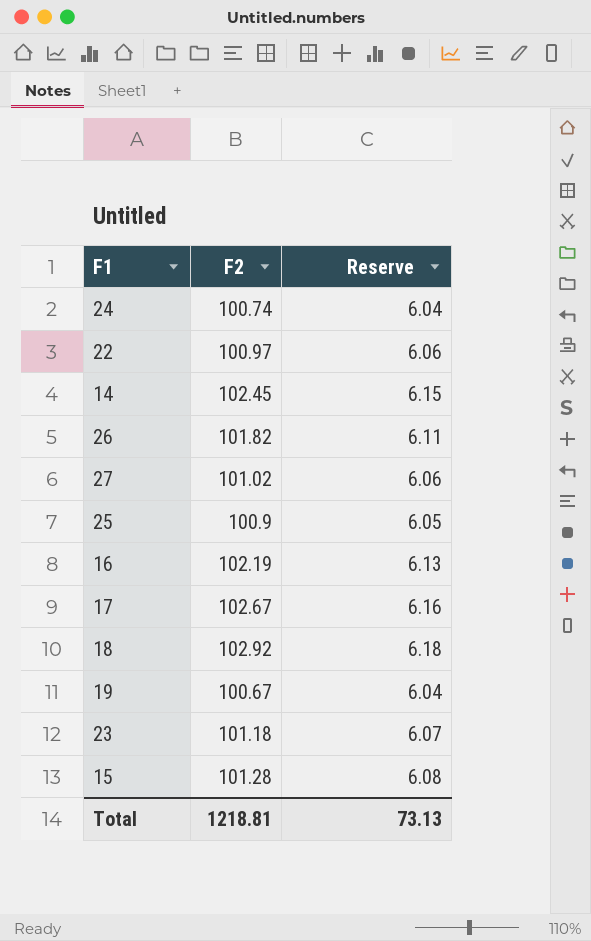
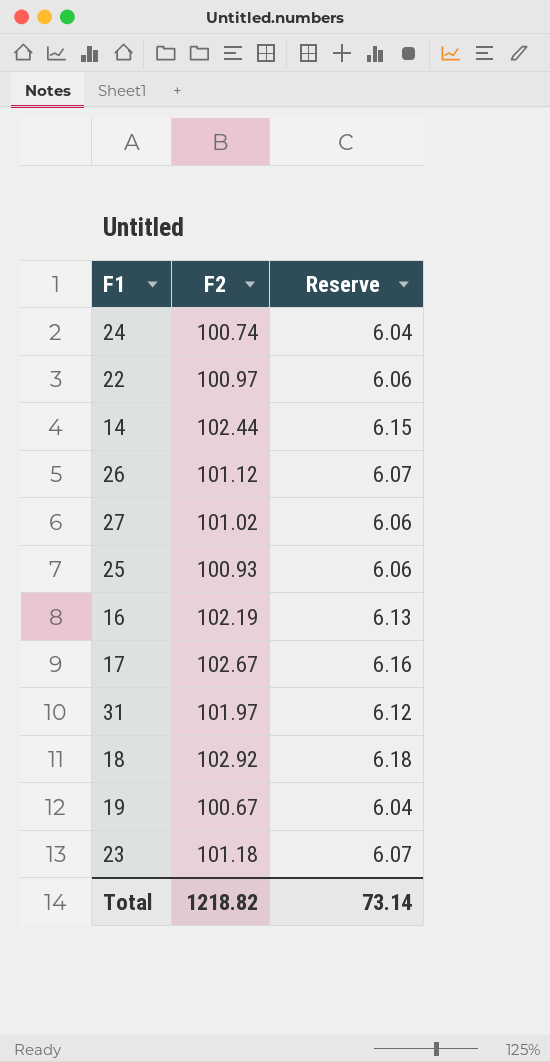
row 15: 101.28 | 6.08 -> none
14 | F2: 102.45 -> 102.44
26 | F2: 101.82 -> 101.12
26 | Reserve: 6.11 -> 6.07
25 | F2: 100.9 -> 100.93
25 | Reserve: 6.05 -> 6.06
row 31: none -> 101.97 | 6.12
Total | F2: 1218.81 -> 1218.82
Total | Reserve: 73.13 -> 73.14

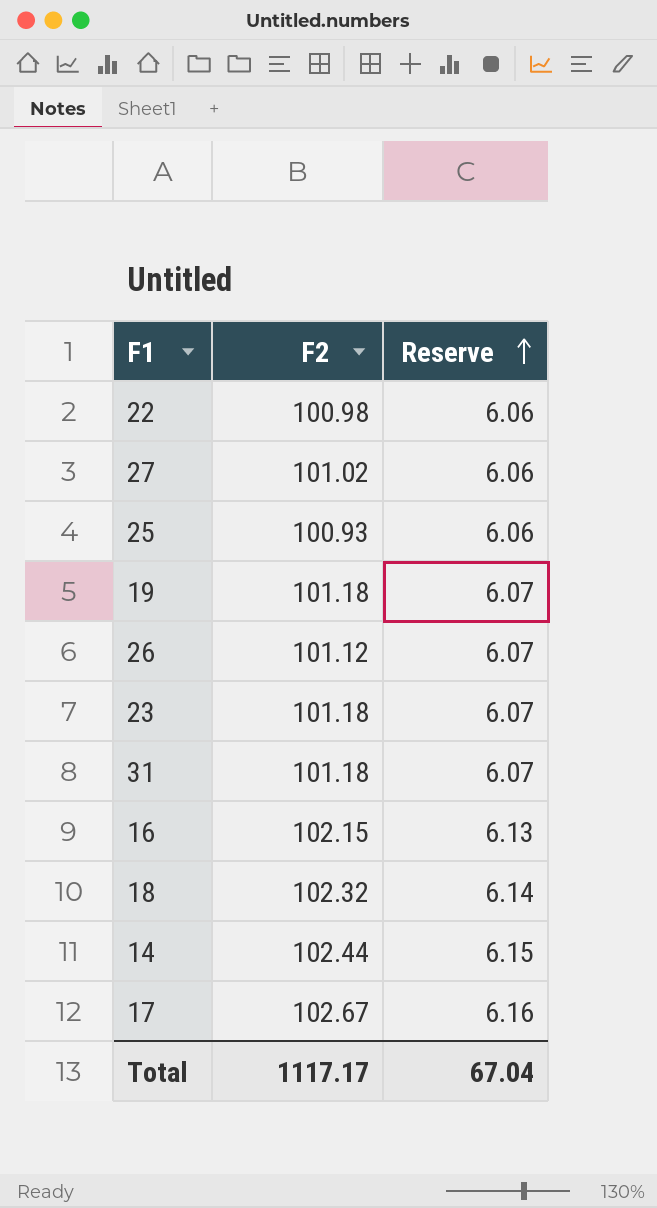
row order: none -> Reserve ascending
row 24: 100.74 | 6.04 -> none
22 | F2: 100.97 -> 100.98
19 | F2: 100.67 -> 101.18
19 | Reserve: 6.04 -> 6.07
31 | F2: 101.97 -> 101.18
31 | Reserve: 6.12 -> 6.07
16 | F2: 102.19 -> 102.15
18 | F2: 102.92 -> 102.32
18 | Reserve: 6.18 -> 6.14
Total | F2: 1218.82 -> 1117.17
Total | Reserve: 73.14 -> 67.04

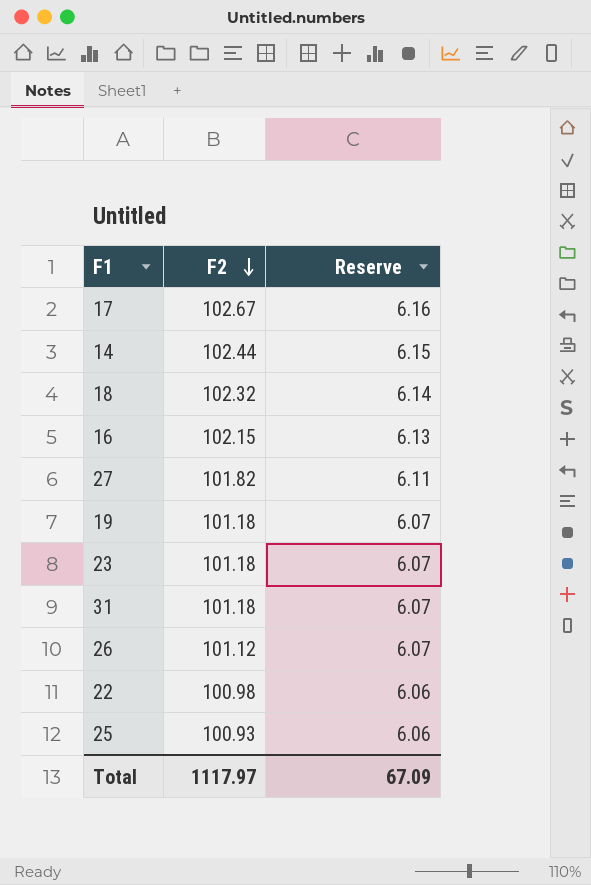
row order: Reserve ascending -> F2 descending
27 | F2: 101.02 -> 101.82
27 | Reserve: 6.06 -> 6.11
Total | F2: 1117.17 -> 1117.97
Total | Reserve: 67.04 -> 67.09

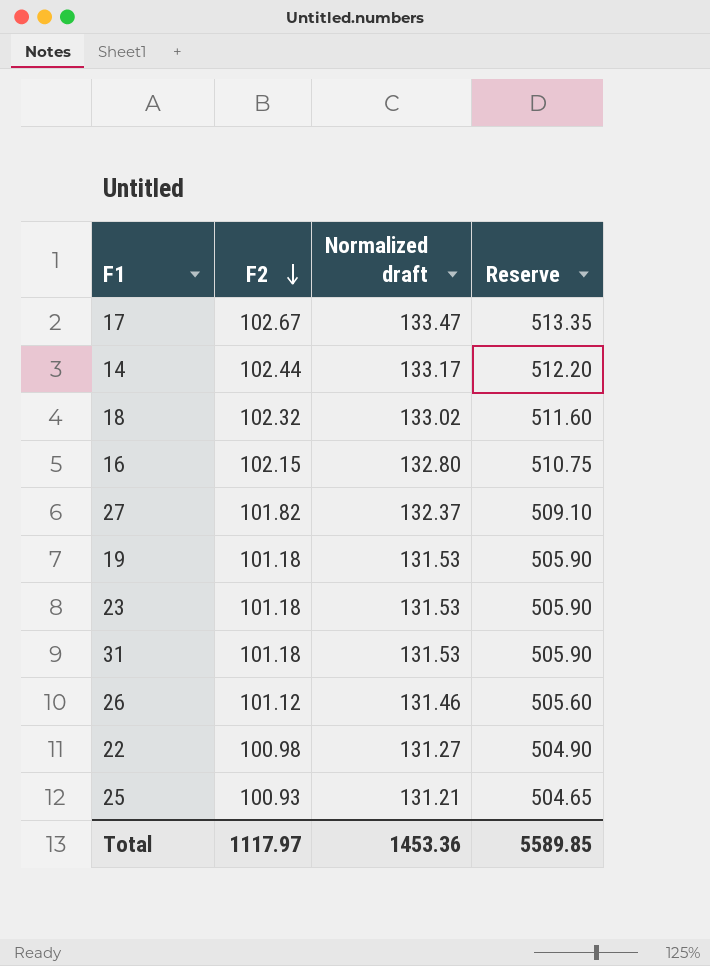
column Normalized draft | formula: none -> [F2] * 1.3
column Reserve | formula: [F2] * 0.06 -> [F2] * 5
Total | Reserve: 67.09 -> 5589.85

